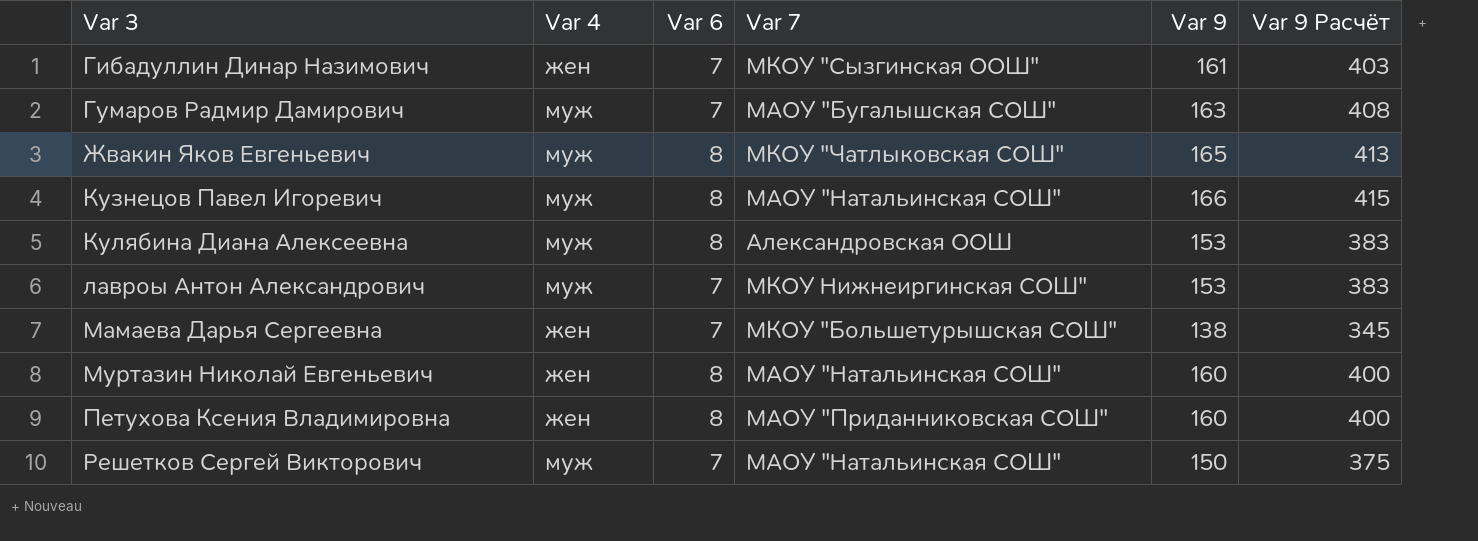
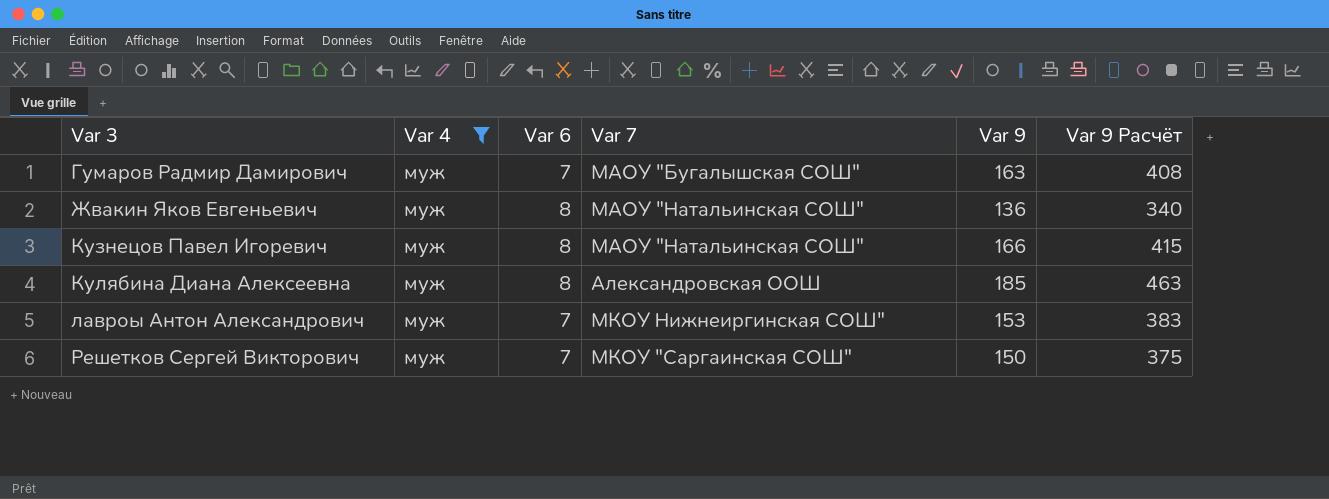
filter: none -> Var 4 = муж
Жвакин Яков Евгеньевич | Var 7: МКОУ "Чатлыковская СОШ" -> МАОУ "Натальинская СОШ"
Жвакин Яков Евгеньевич | Var 9: 165 -> 136
Жвакин Яков Евгеньевич | Var 9 Расчёт: 413 -> 340
Кулябина Диана Алексеевна | Var 9: 153 -> 185
Кулябина Диана Алексеевна | Var 9 Расчёт: 383 -> 463
Решетков Сергей Викторович | Var 7: МАОУ "Натальинская СОШ" -> МКОУ "Саргаинская СОШ"

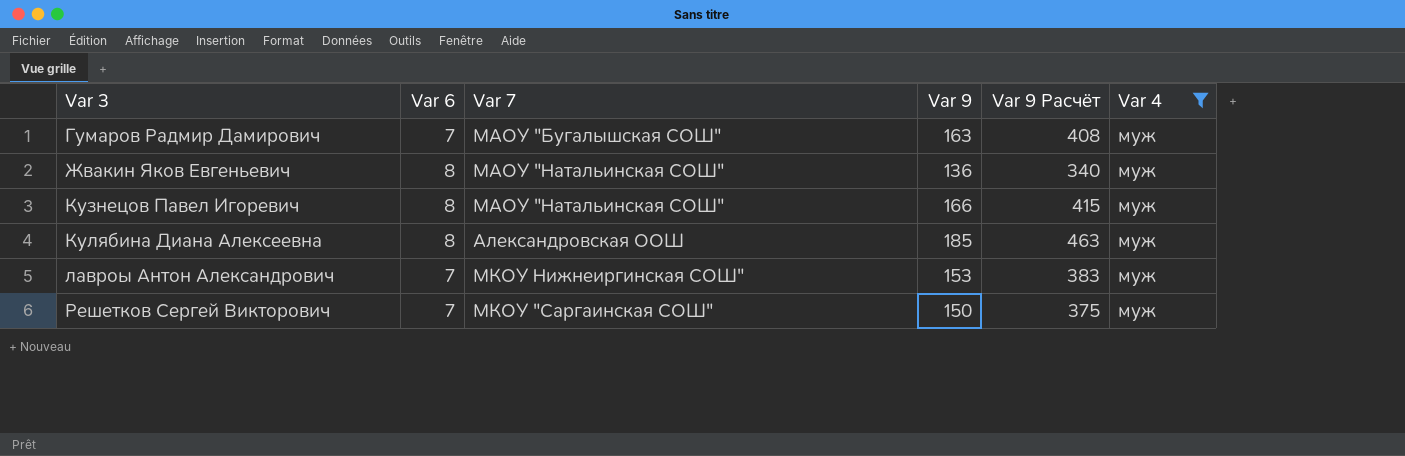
column Var 4 | position: 2 -> 6

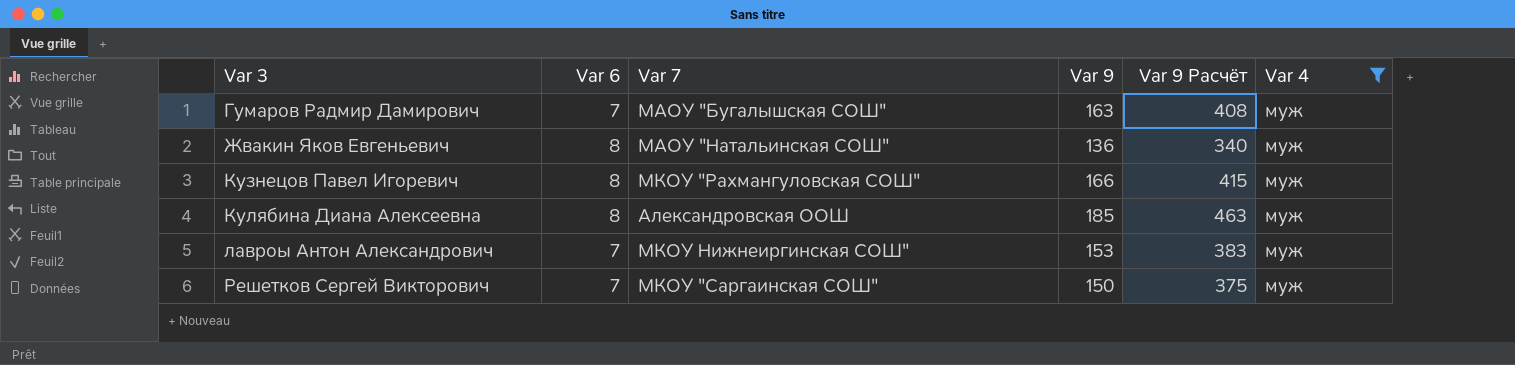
Кузнецов Павел Игоревич | Var 7: МАОУ "Натальинская СОШ" -> МКОУ "Рахмангуловская СОШ"

